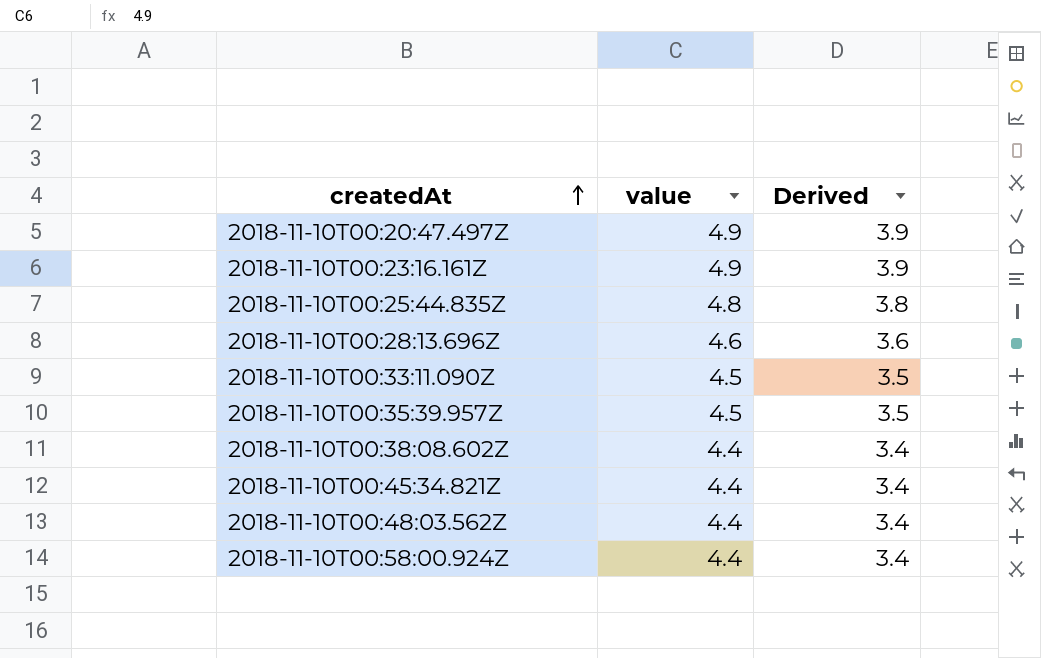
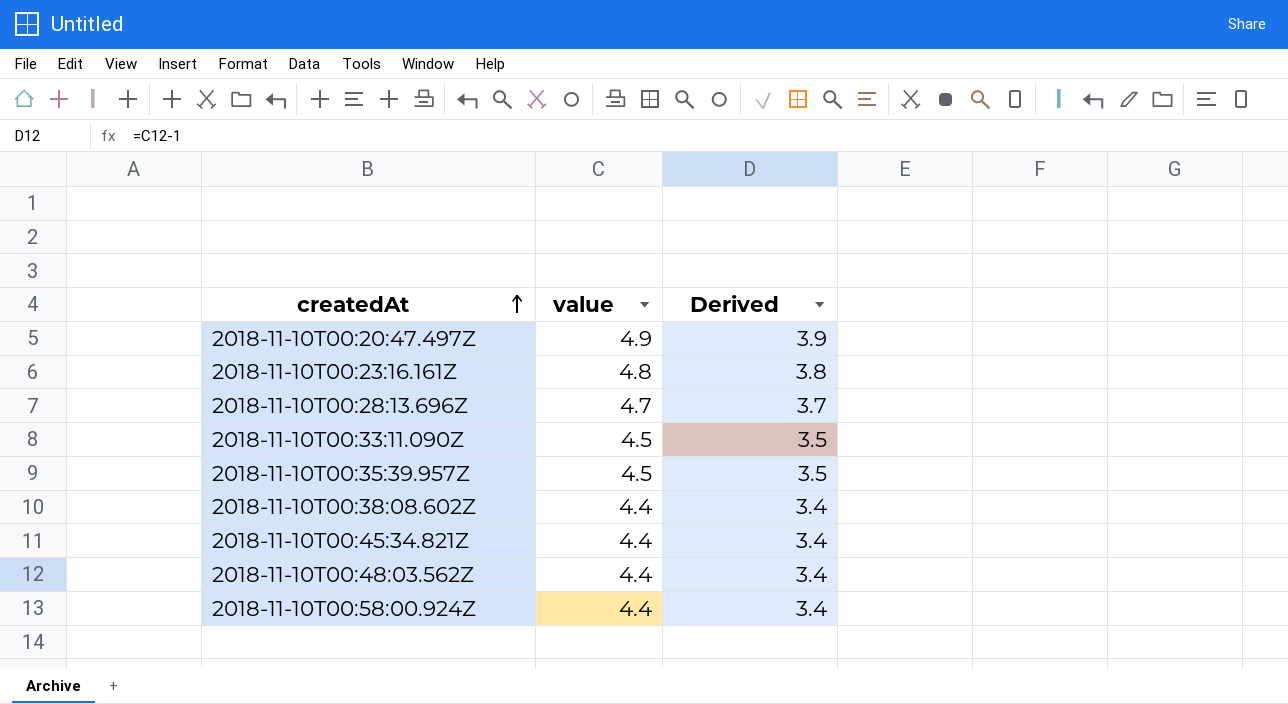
row 2018-11-10T00:25:44.835Z: 4.8 | 3.8 -> none
2018-11-10T00:23:16.161Z | value: 4.9 -> 4.8
2018-11-10T00:23:16.161Z | Derived: 3.9 -> 3.8
2018-11-10T00:28:13.696Z | value: 4.6 -> 4.7
2018-11-10T00:28:13.696Z | Derived: 3.6 -> 3.7

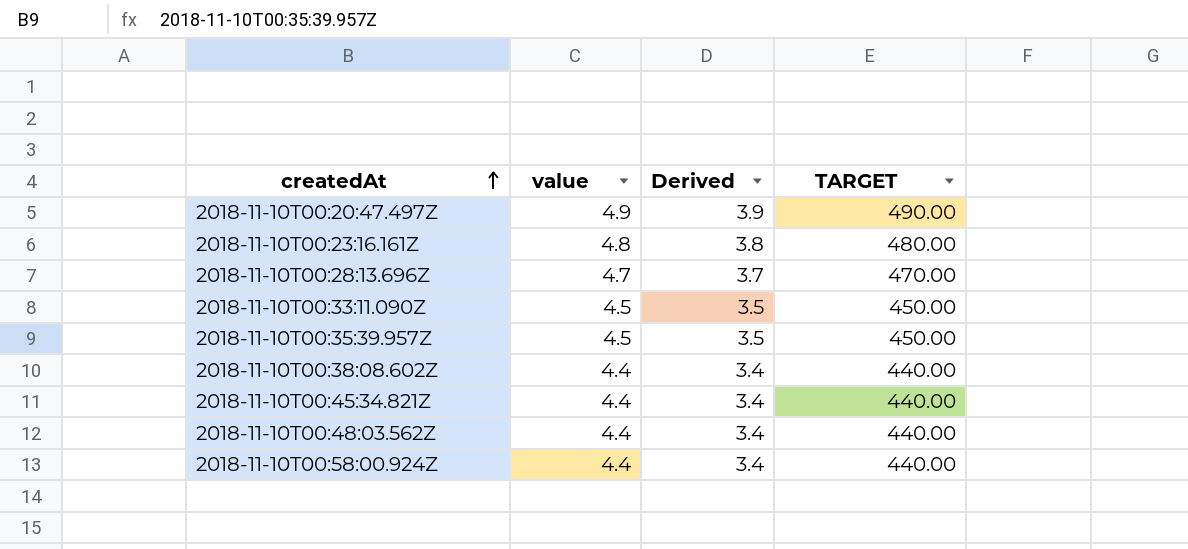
column TARGET | formula: none -> [value] * 100

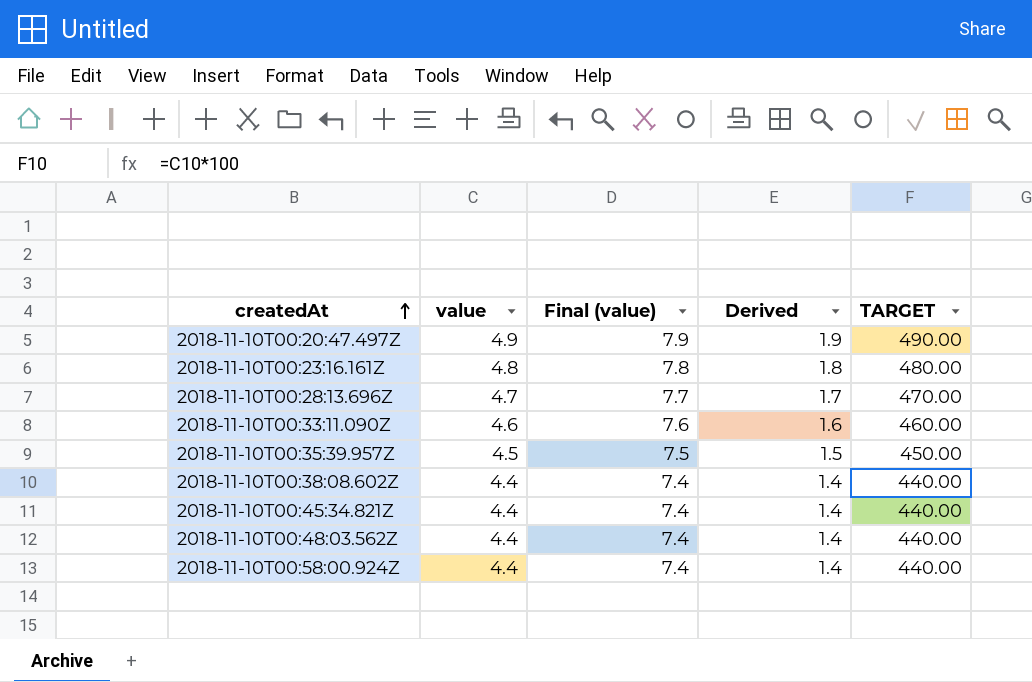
column Final (value) | formula: none -> [value] + 3
column Derived | formula: [value] - 1 -> [value] - 3
2018-11-10T00:33:11.090Z | value: 4.5 -> 4.6
2018-11-10T00:33:11.090Z | TARGET: 450.00 -> 460.00

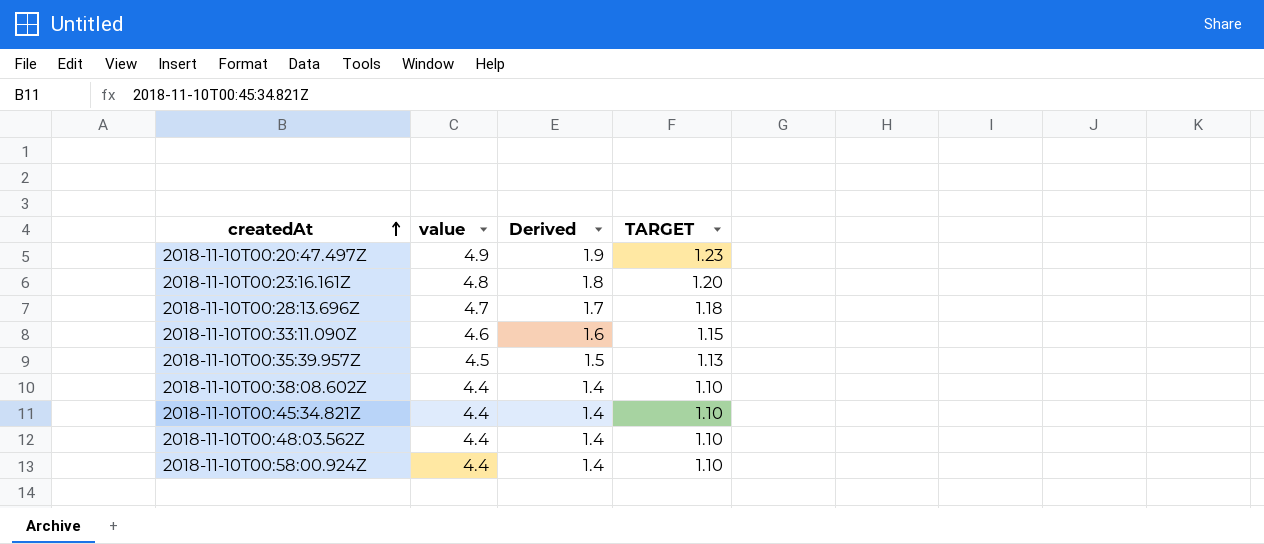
column Final (value) | formula: [value] + 3 -> none
column TARGET | formula: [value] * 100 -> [value] * 0.25

